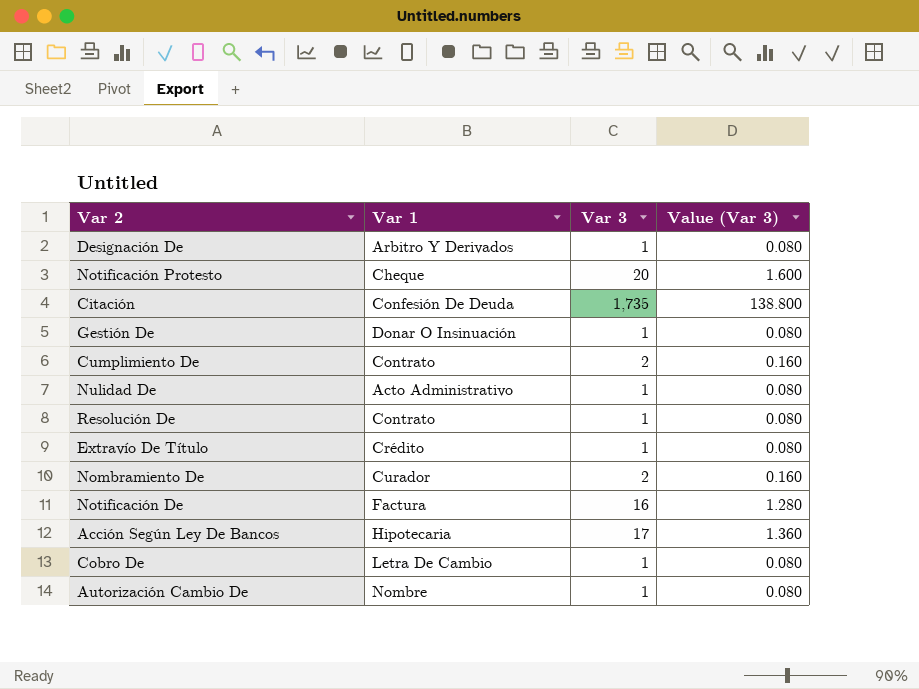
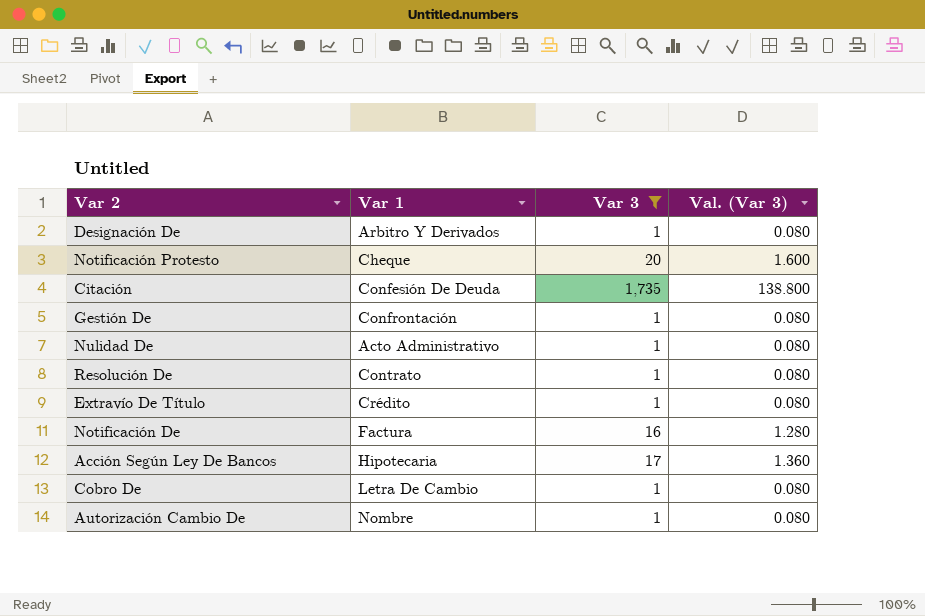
filter: none -> Var 3 != 2
column name: Value (Var 3) -> Val. (Var 3)
Gestión De | Var 1: Donar O Insinuación -> Confrontación

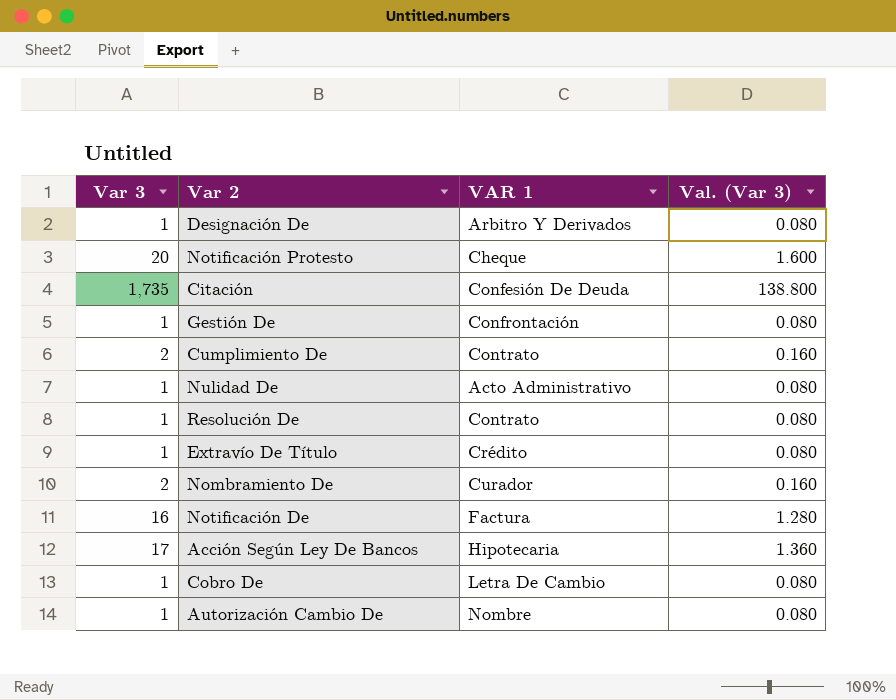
filter: Var 3 != 2 -> none
column Var 3 | position: 3 -> 1
column name: Var 1 -> VAR 1

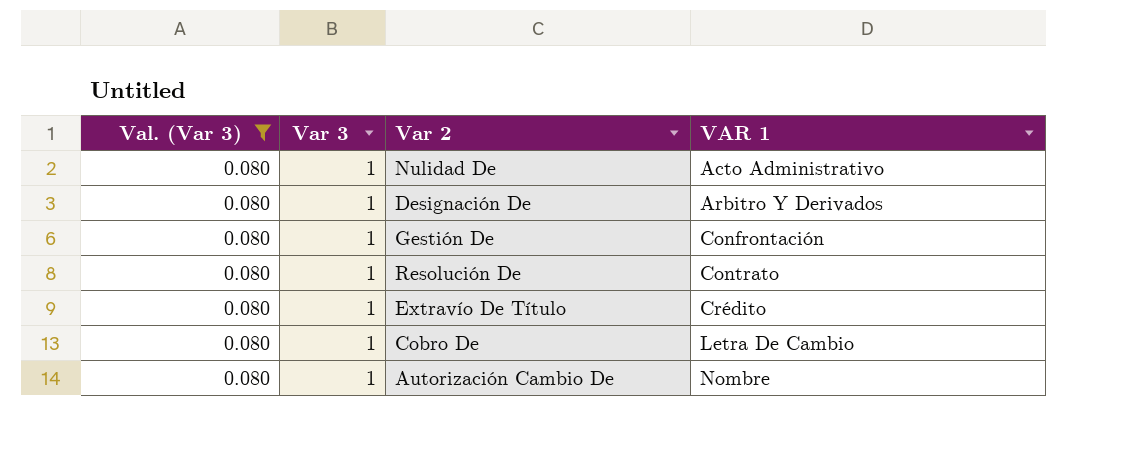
filter: none -> Val. (Var 3) = 0.080
row order: none -> VAR 1 ascending
column Val. (Var 3) | position: 4 -> 1

